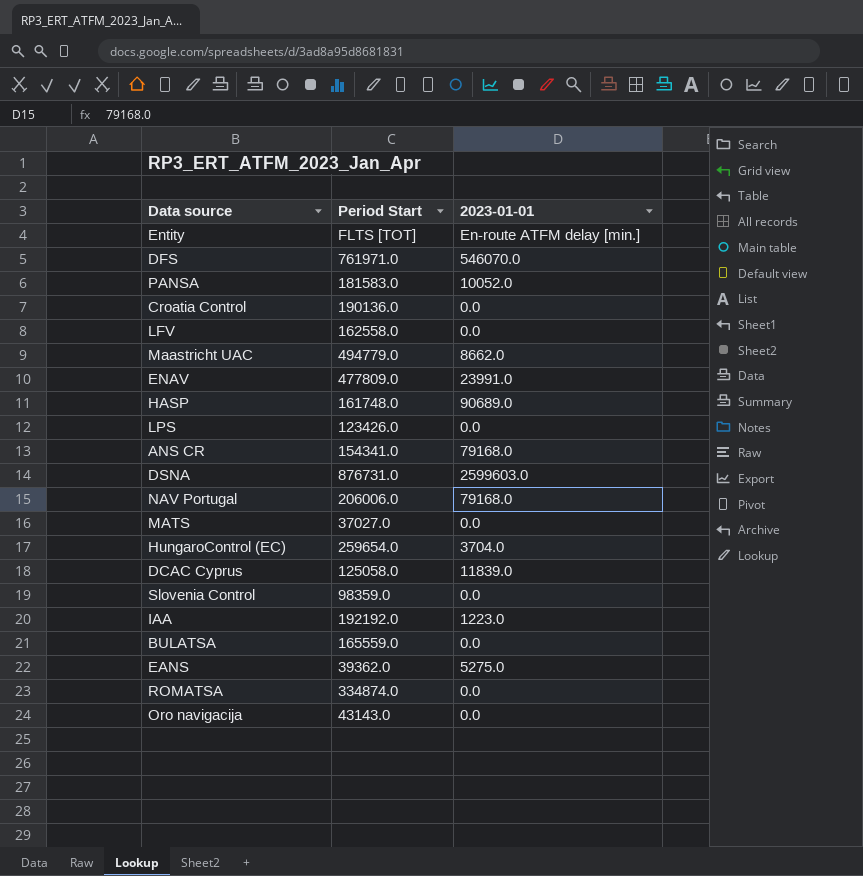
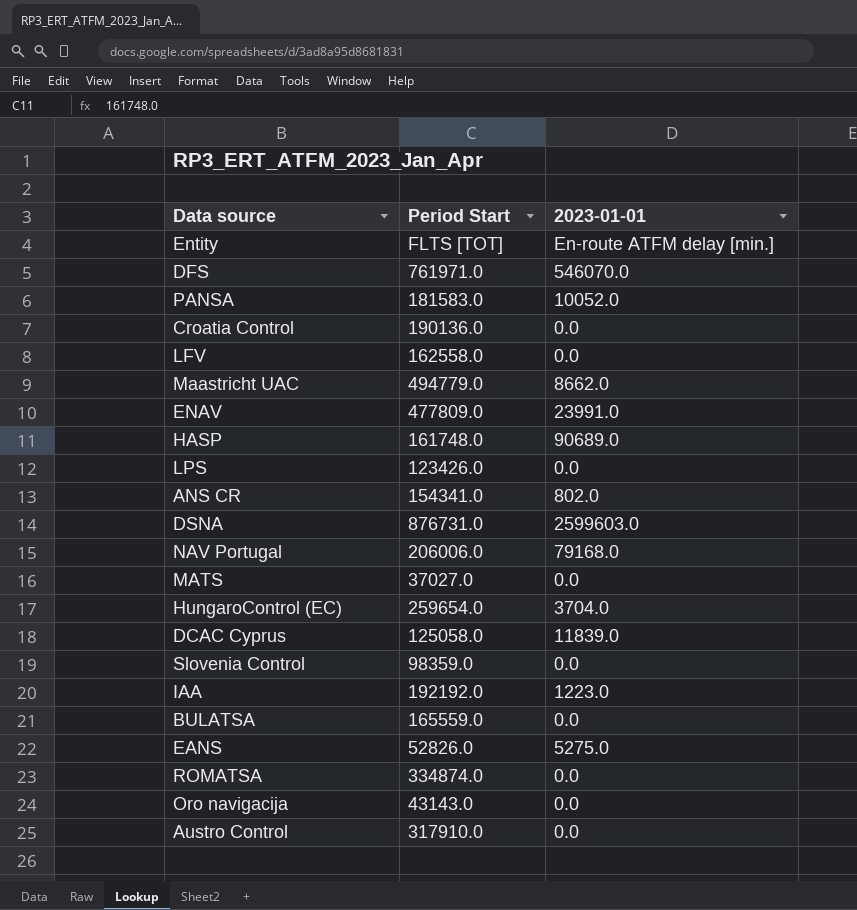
ANS CR | 2023-01-01: 79168.0 -> 802.0
EANS | Period Start: 39362.0 -> 52826.0
row Austro Control: none -> 317910.0 | 0.0

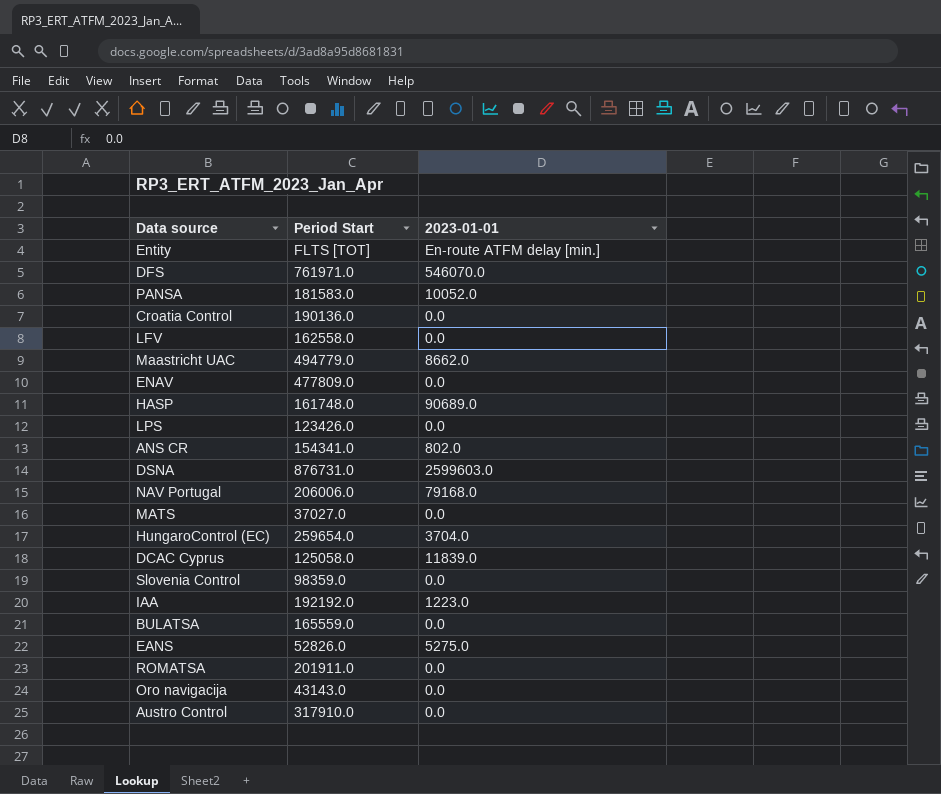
ENAV | 2023-01-01: 23991.0 -> 0.0
ROMATSA | Period Start: 334874.0 -> 201911.0

